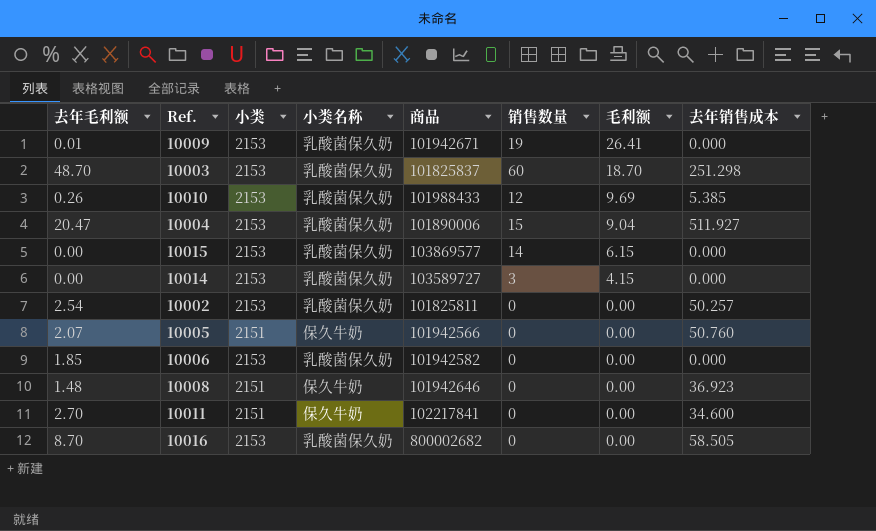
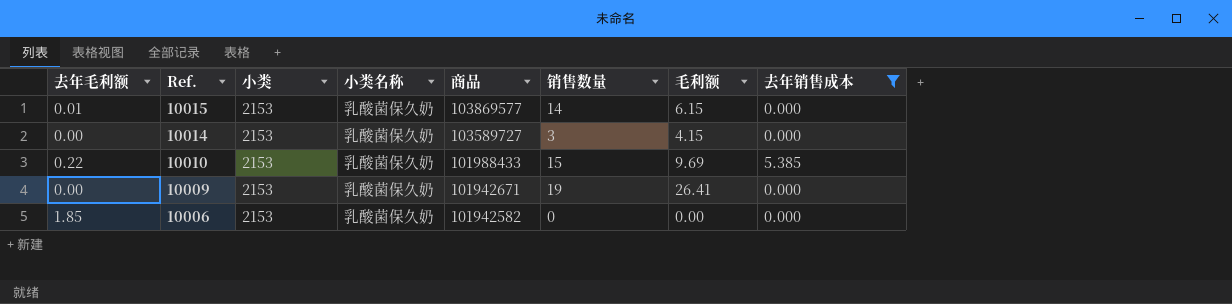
filter: none -> 去年销售成本 <= 5.385
row order: 毛利额 descending -> Ref. descending
10015 | 去年毛利额: 0.00 -> 0.01
10010 | 去年毛利额: 0.26 -> 0.22
10010 | 销售数量: 12 -> 15
10009 | 去年毛利额: 0.01 -> 0.00

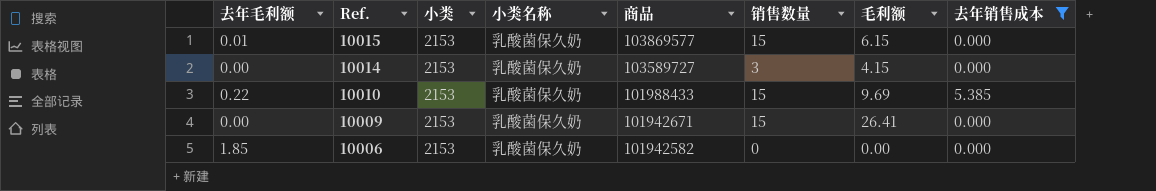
10015 | 销售数量: 14 -> 15
10009 | 销售数量: 19 -> 15

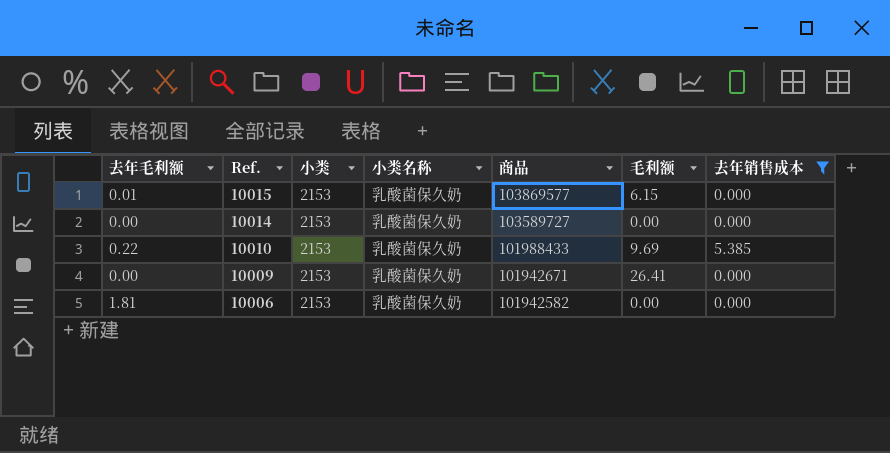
column 销售数量 | position: 6 -> none
10014 | 毛利额: 4.15 -> 0.00
10006 | 去年毛利额: 1.85 -> 1.81

